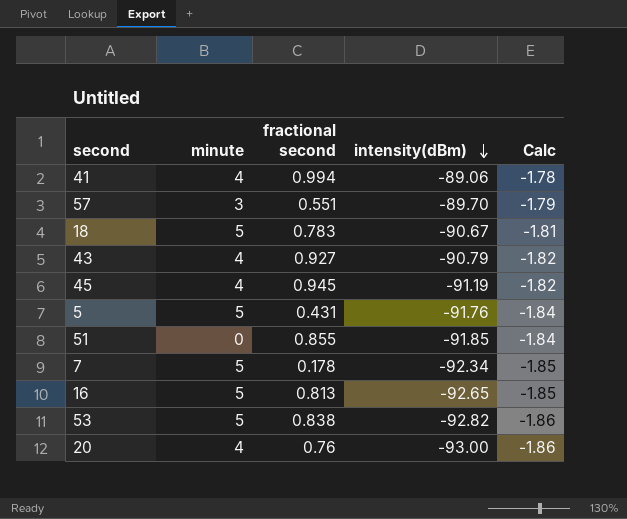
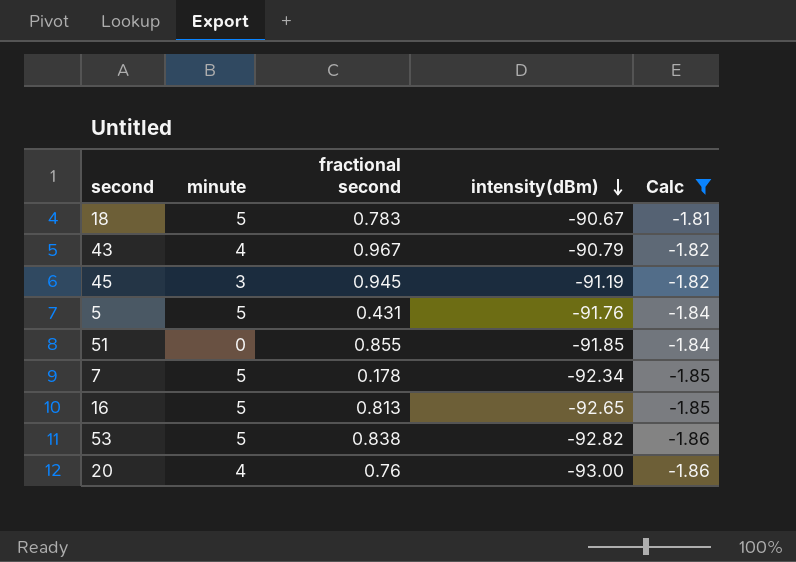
filter: none -> Calc <= -1.81
43 | fractional second: 0.927 -> 0.967
45 | minute: 4 -> 3

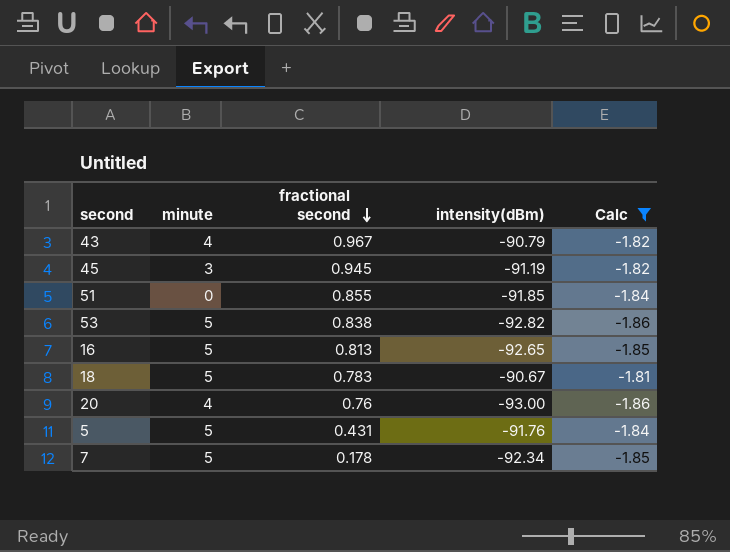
row order: intensity(dBm) descending -> fractional second descending

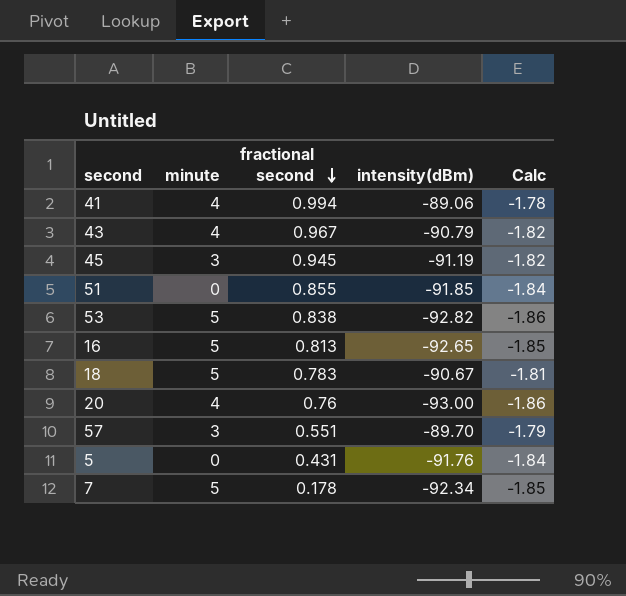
filter: Calc <= -1.81 -> none
5 | minute: 5 -> 0

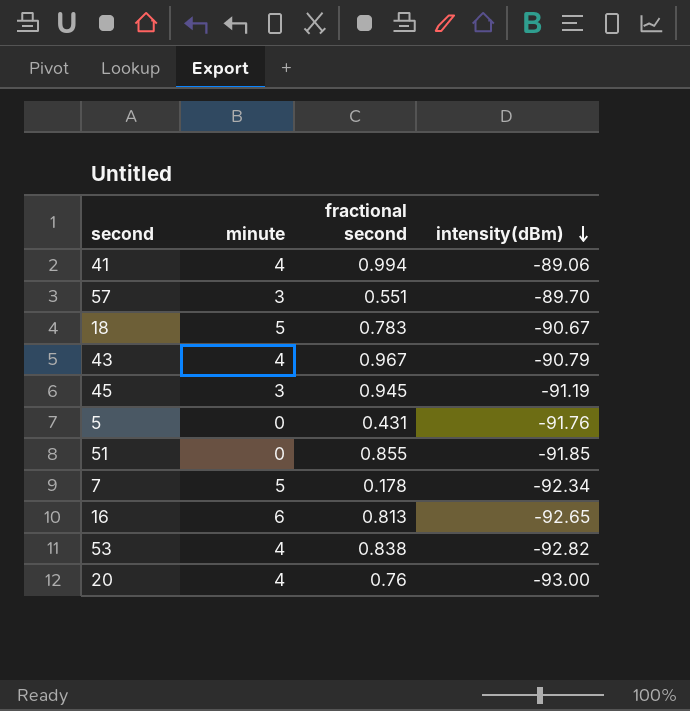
row order: fractional second descending -> intensity(dBm) descending
column Calc | formula: [intensity(dBm)] * 0.02 -> none
16 | minute: 5 -> 6
53 | minute: 5 -> 4

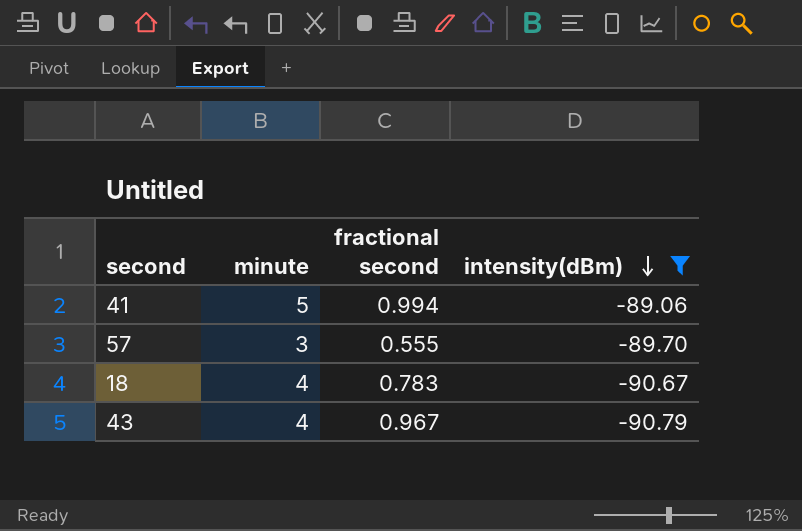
filter: none -> intensity(dBm) >= -90.79
41 | minute: 4 -> 5
57 | fractional second: 0.551 -> 0.555
18 | minute: 5 -> 4

